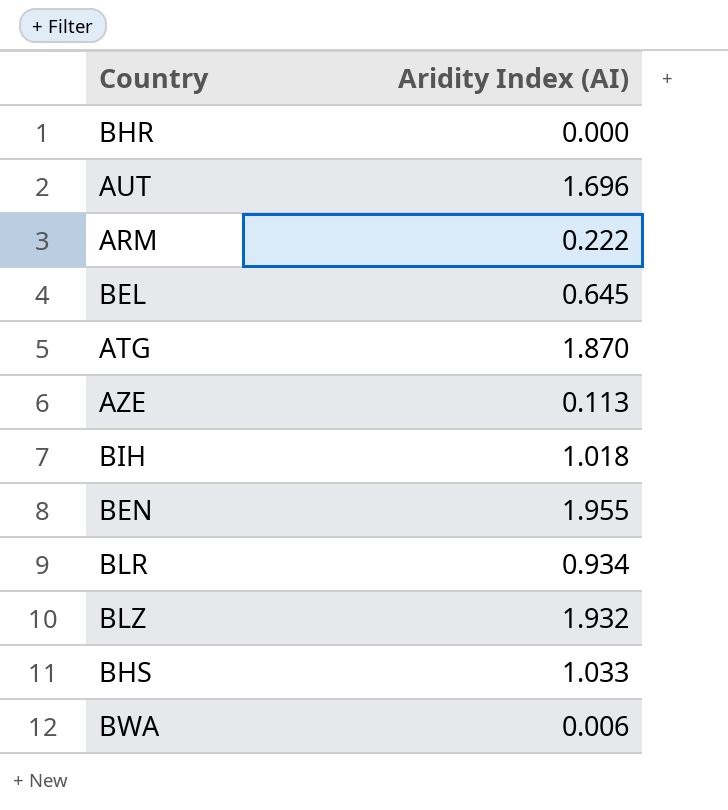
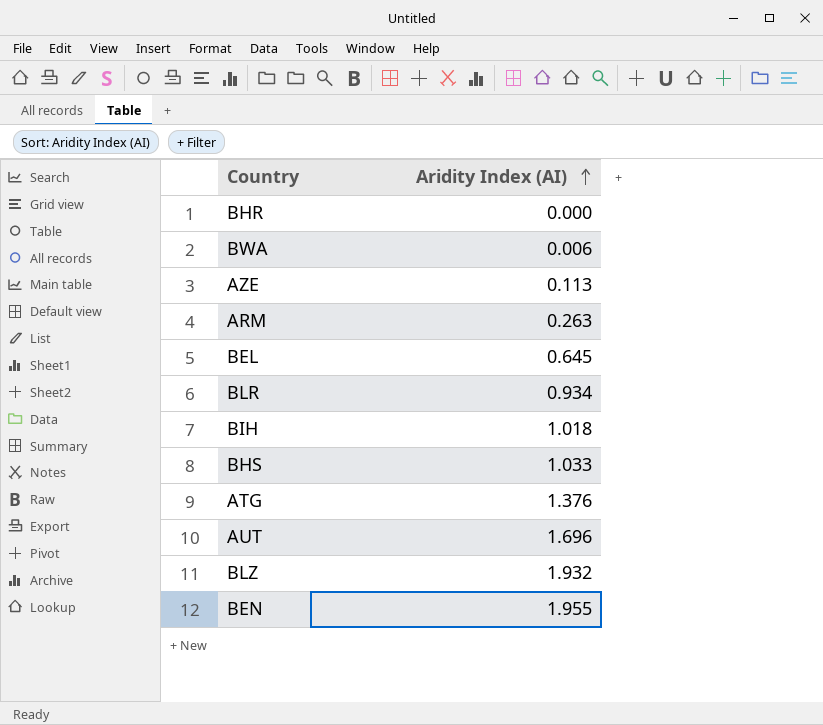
row order: none -> Aridity Index (AI) ascending
ARM | Aridity Index (AI): 0.222 -> 0.263
ATG | Aridity Index (AI): 1.870 -> 1.376

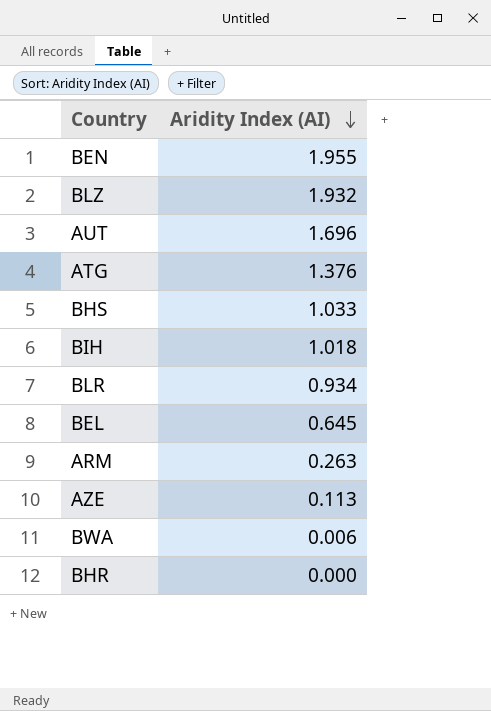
row order: Aridity Index (AI) ascending -> Aridity Index (AI) descending

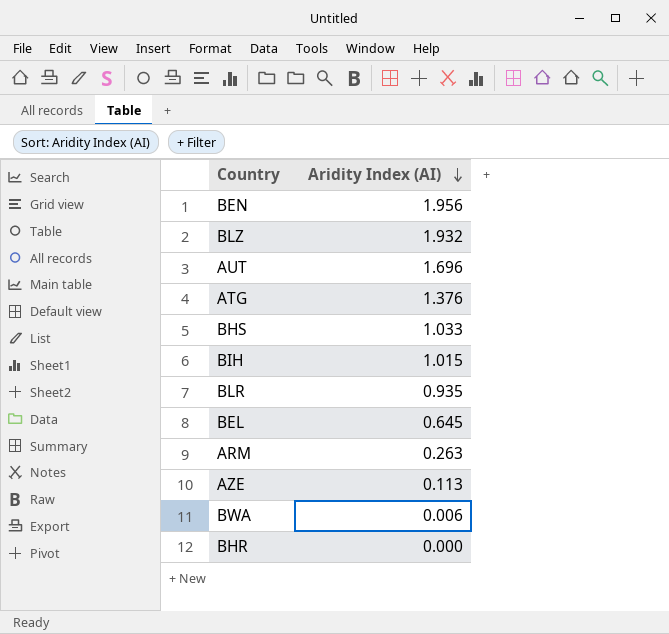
BEN | Aridity Index (AI): 1.955 -> 1.956
BIH | Aridity Index (AI): 1.018 -> 1.015
BLR | Aridity Index (AI): 0.934 -> 0.935

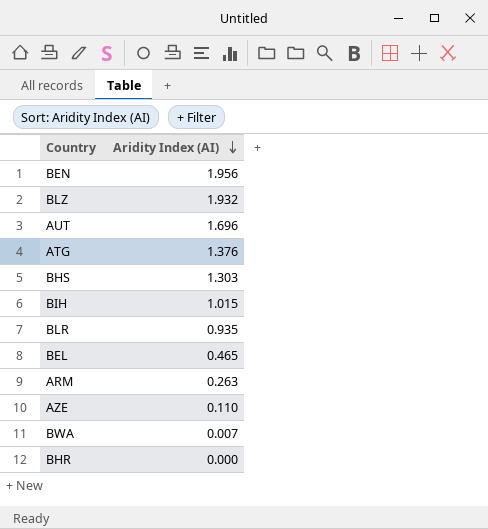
BHS | Aridity Index (AI): 1.033 -> 1.303
BEL | Aridity Index (AI): 0.645 -> 0.465
AZE | Aridity Index (AI): 0.113 -> 0.110
BWA | Aridity Index (AI): 0.006 -> 0.007

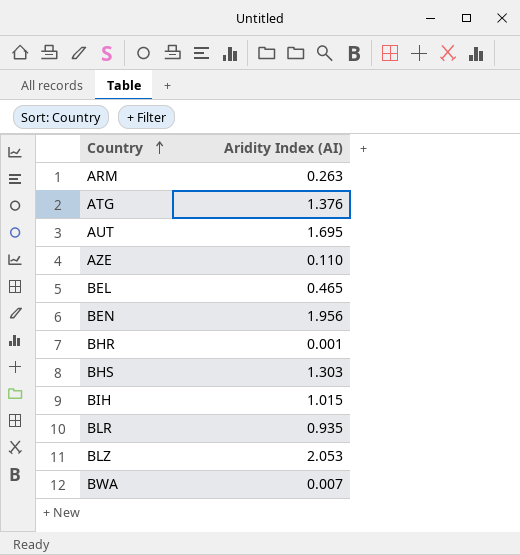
row order: Aridity Index (AI) descending -> Country ascending
AUT | Aridity Index (AI): 1.696 -> 1.695
BHR | Aridity Index (AI): 0.000 -> 0.001
BLZ | Aridity Index (AI): 1.932 -> 2.053

